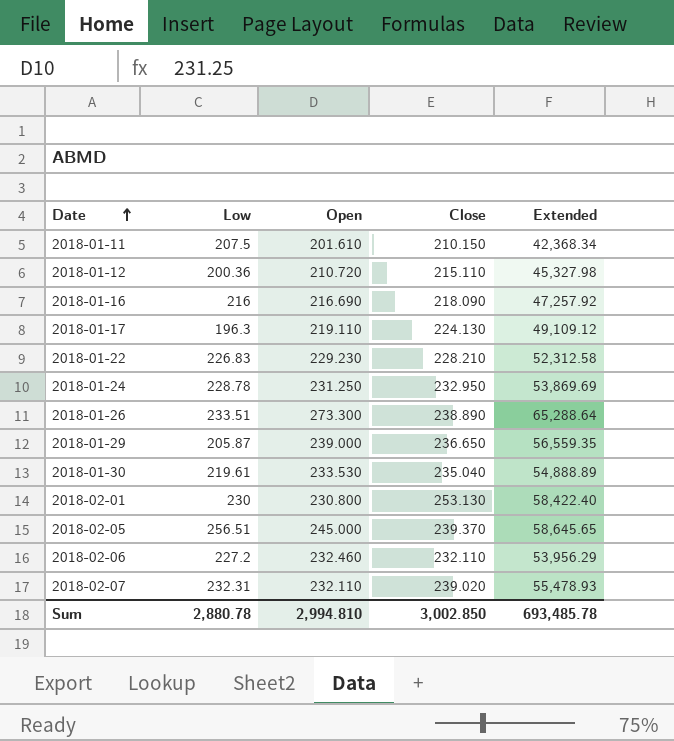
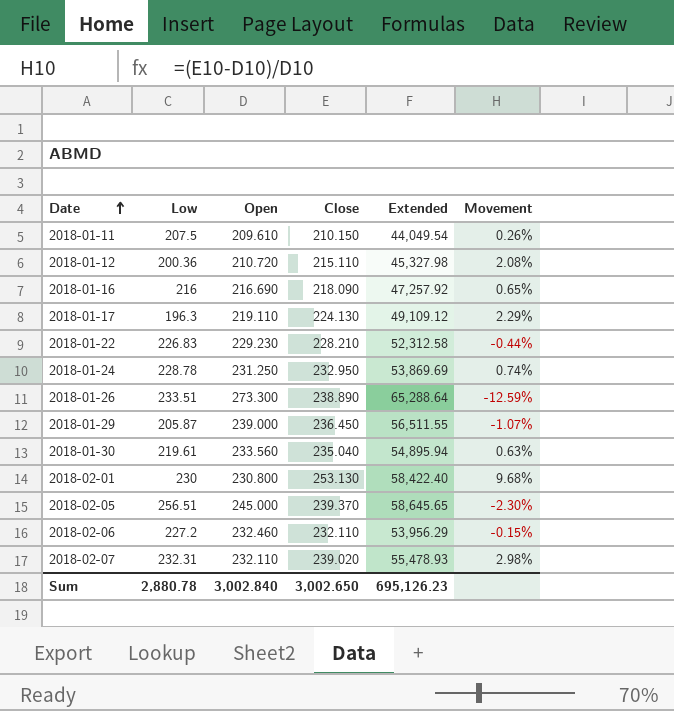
column Movement | formula: none -> ([Close] - [Open]) / [Open]
2018-01-11 | Open: 201.610 -> 209.610
2018-01-11 | Extended: 42,368.34 -> 44,049.54
2018-01-29 | Close: 236.650 -> 236.450
2018-01-29 | Extended: 56,559.35 -> 56,511.55
2018-01-30 | Open: 233.530 -> 233.560
2018-01-30 | Extended: 54,888.89 -> 54,895.94
Sum | Open: 2,994.810 -> 3,002.840
Sum | Close: 3,002.850 -> 3,002.650
Sum | Extended: 693,485.78 -> 695,126.23

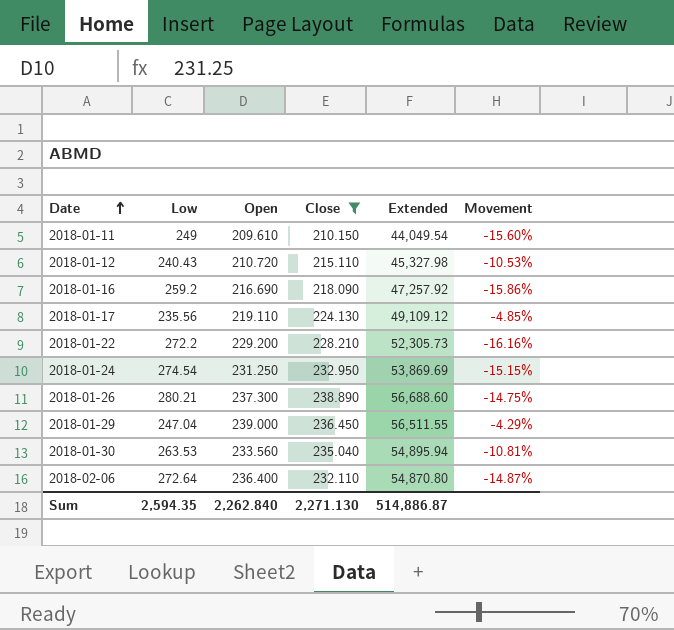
filter: none -> Close <= 238.890
column Movement | formula: ([Close] - [Open]) / [Open] -> ([Close] - [Low]) / [Low]
2018-01-11 | Low: 207.5 -> 249
2018-01-12 | Low: 200.36 -> 240.43
2018-01-16 | Low: 216 -> 259.2
2018-01-17 | Low: 196.3 -> 235.56
2018-01-22 | Low: 226.83 -> 272.2
2018-01-22 | Open: 229.230 -> 229.200
2018-01-22 | Extended: 52,312.58 -> 52,305.73
2018-01-24 | Low: 228.78 -> 274.54
2018-01-26 | Low: 233.51 -> 280.21
2018-01-26 | Open: 273.300 -> 237.300
2018-01-26 | Extended: 65,288.64 -> 56,688.60
2018-01-29 | Low: 205.87 -> 247.04
2018-01-30 | Low: 219.61 -> 263.53
2018-02-06 | Low: 227.2 -> 272.64
2018-02-06 | Open: 232.460 -> 236.400
2018-02-06 | Extended: 53,956.29 -> 54,870.80
Sum | Low: 2,880.78 -> 2,594.35
Sum | Open: 3,002.840 -> 2,262.840
Sum | Close: 3,002.650 -> 2,271.130
Sum | Extended: 695,126.23 -> 514,886.87

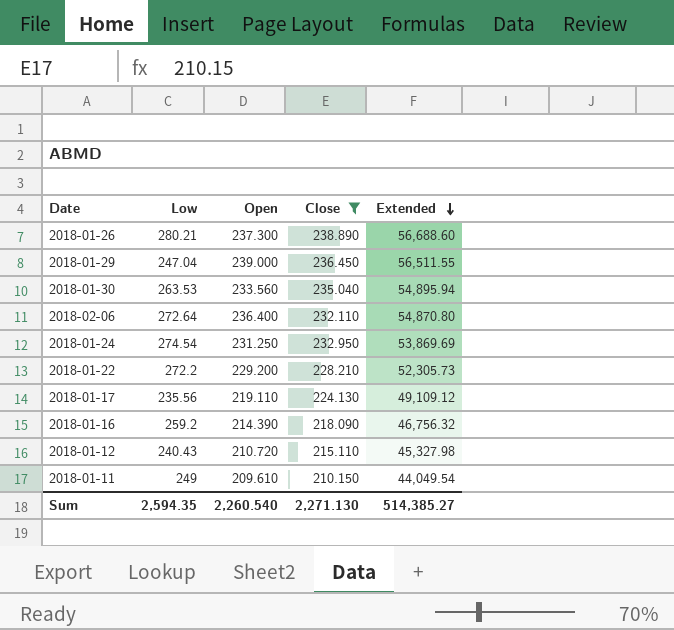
row order: Date ascending -> Extended descending
column Movement | formula: ([Close] - [Low]) / [Low] -> none
2018-01-16 | Open: 216.690 -> 214.390
2018-01-16 | Extended: 47,257.92 -> 46,756.32
Sum | Open: 2,262.840 -> 2,260.540
Sum | Extended: 514,886.87 -> 514,385.27

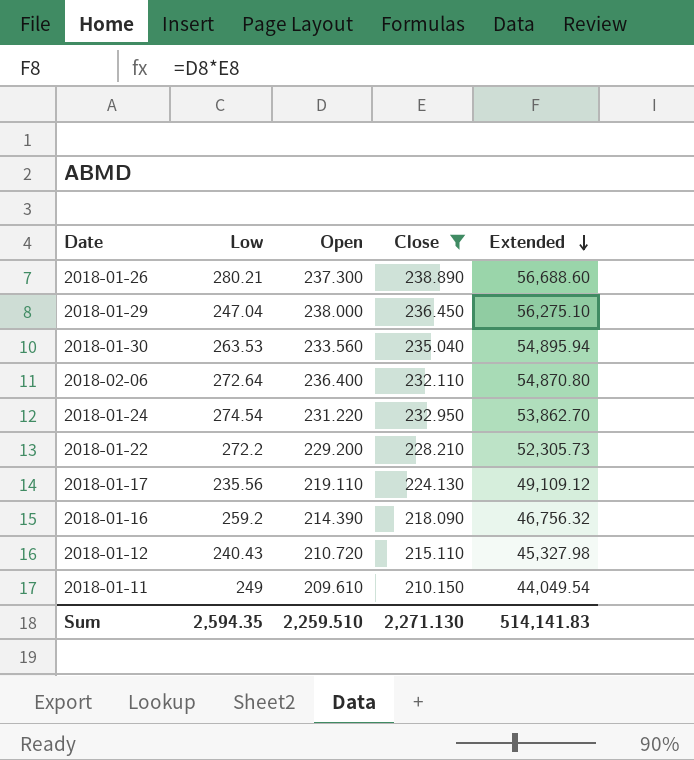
2018-01-29 | Open: 239.000 -> 238.000
2018-01-29 | Extended: 56,511.55 -> 56,275.10
2018-01-24 | Open: 231.250 -> 231.220
2018-01-24 | Extended: 53,869.69 -> 53,862.70
Sum | Open: 2,260.540 -> 2,259.510
Sum | Extended: 514,385.27 -> 514,141.83

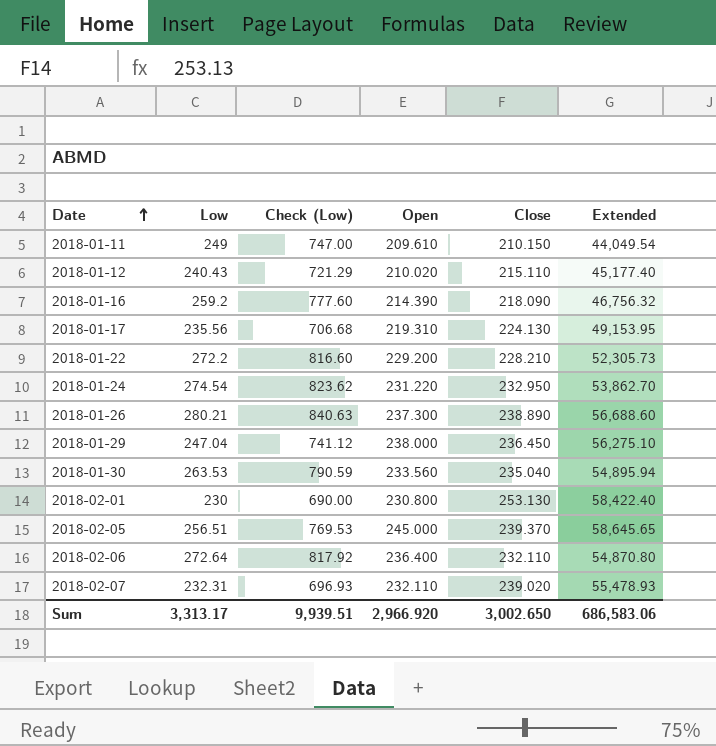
filter: Close <= 238.890 -> none
row order: Extended descending -> Date ascending
column Check (Low) | formula: none -> [Low] * 3
2018-01-12 | Open: 210.720 -> 210.020
2018-01-12 | Extended: 45,327.98 -> 45,177.40
2018-01-17 | Open: 219.110 -> 219.310
2018-01-17 | Extended: 49,109.12 -> 49,153.95
Sum | Low: 2,594.35 -> 3,313.17
Sum | Open: 2,259.510 -> 2,966.920
Sum | Close: 2,271.130 -> 3,002.650
Sum | Extended: 514,141.83 -> 686,583.06

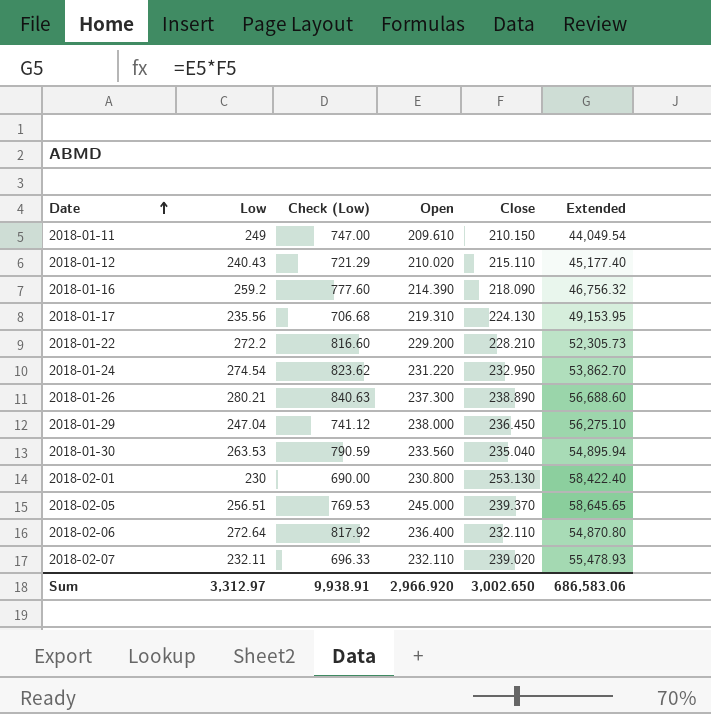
2018-02-07 | Low: 232.31 -> 232.11
2018-02-07 | Check (Low): 696.93 -> 696.33
Sum | Low: 3,313.17 -> 3,312.97
Sum | Check (Low): 9,939.51 -> 9,938.91

